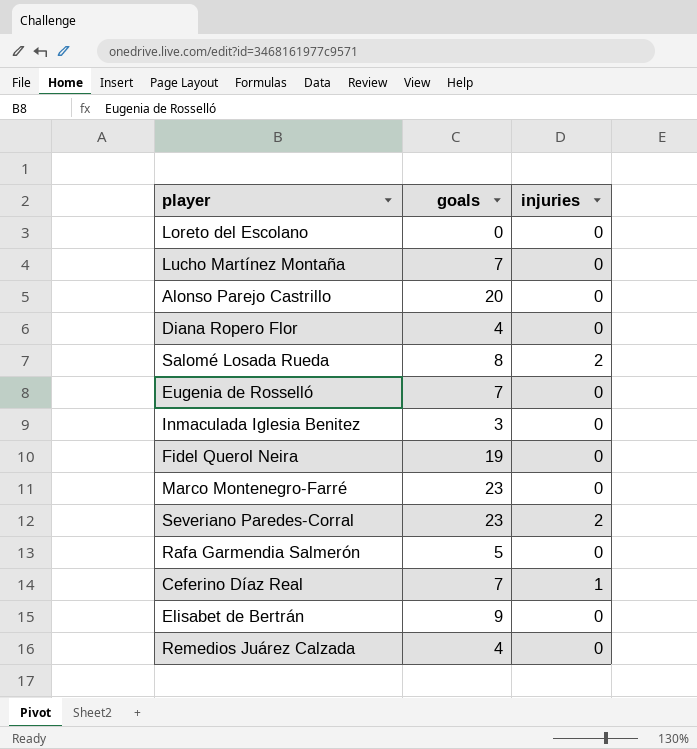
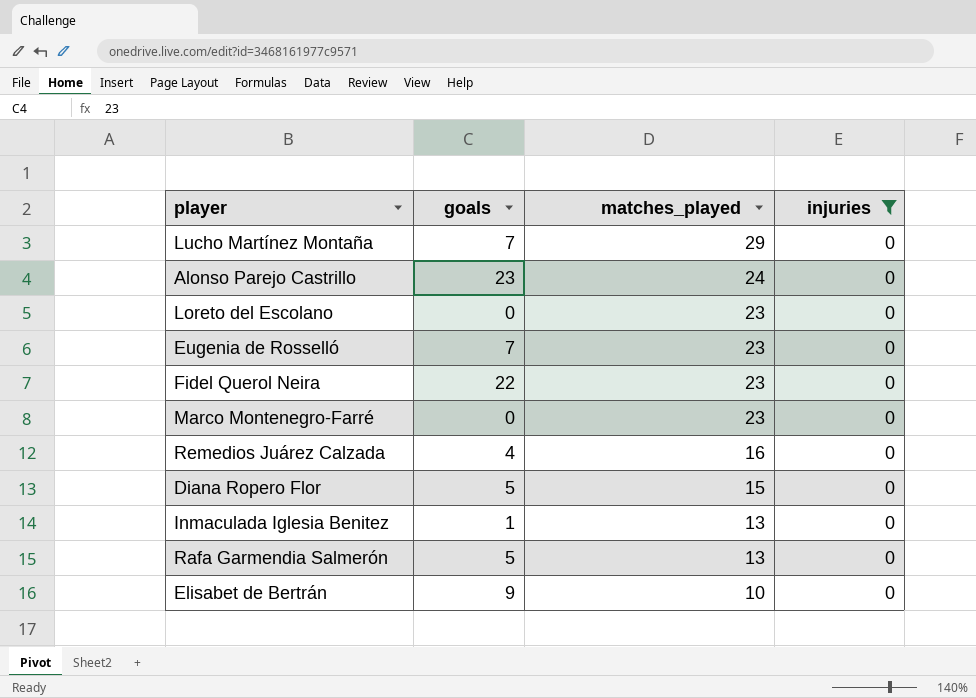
filter: none -> injuries = 0
row order: none -> matches_played descending
column matches_played | position: none -> 3
Alonso Parejo Castrillo | goals: 20 -> 23
Fidel Querol Neira | goals: 19 -> 22
Marco Montenegro-Farré | goals: 23 -> 0
Diana Ropero Flor | goals: 4 -> 5
Inmaculada Iglesia Benitez | goals: 3 -> 1

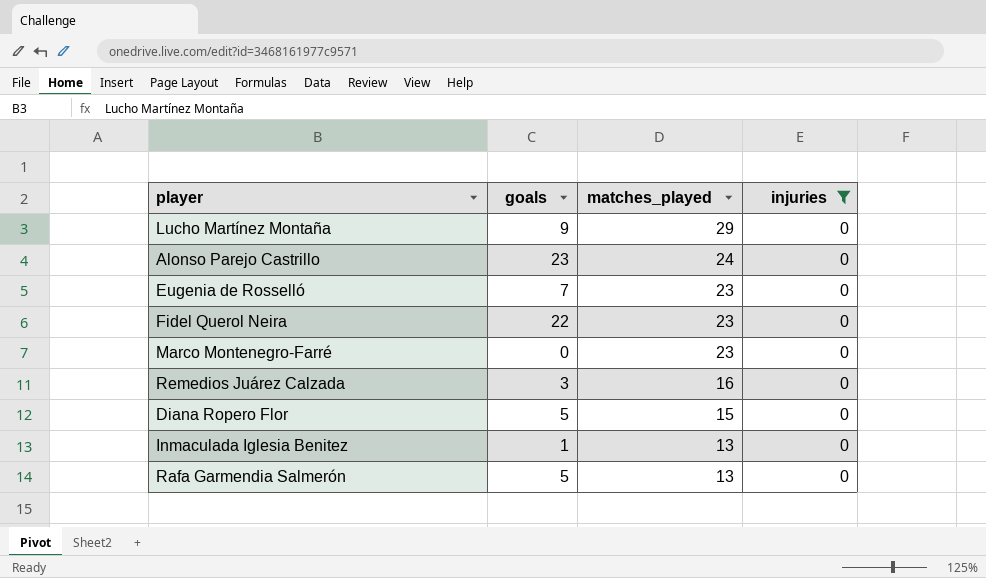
row Loreto del Escolano: 0 | 23 | 0 -> none
row Elisabet de Bertrán: 9 | 10 | 0 -> none
Lucho Martínez Montaña | goals: 7 -> 9
Remedios Juárez Calzada | goals: 4 -> 3

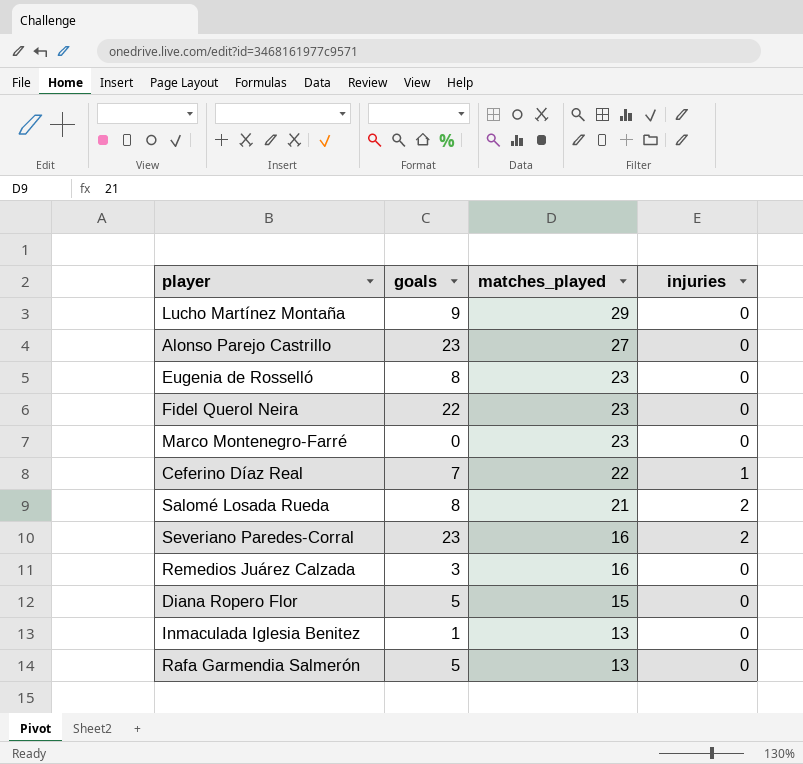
filter: injuries = 0 -> none
Alonso Parejo Castrillo | matches_played: 24 -> 27
Eugenia de Rosselló | goals: 7 -> 8

